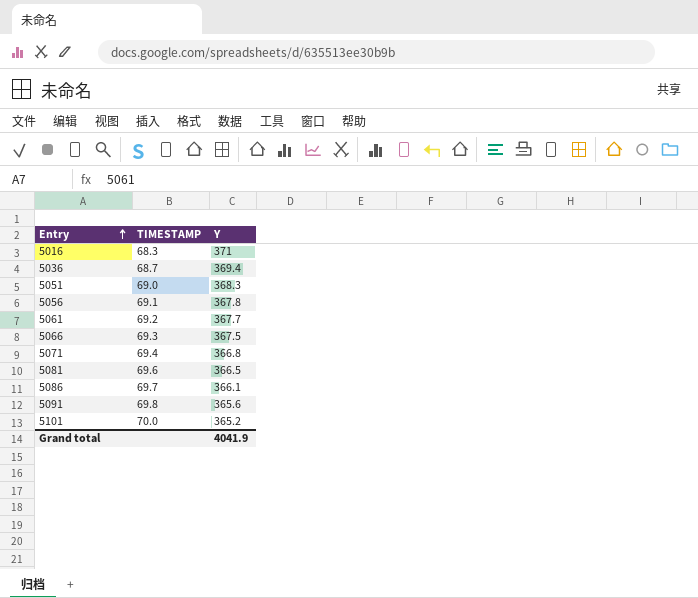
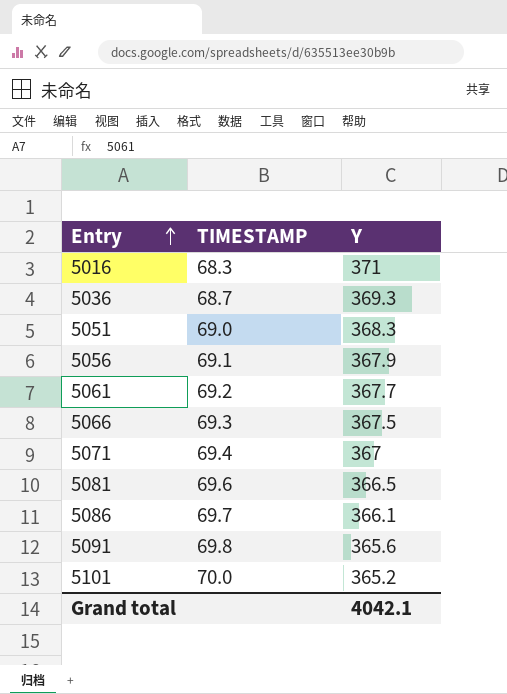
5036 | Y: 369.4 -> 369.3
5056 | Y: 367.8 -> 367.9
5071 | Y: 366.8 -> 367
Grand total | Y: 4041.9 -> 4042.1

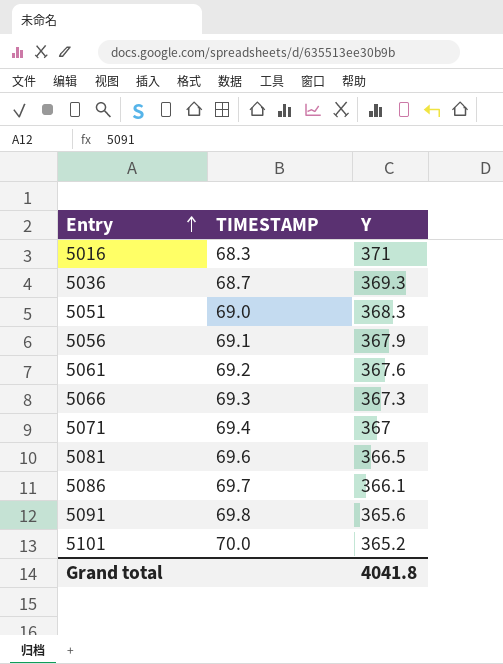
5061 | Y: 367.7 -> 367.6
5066 | Y: 367.5 -> 367.3
Grand total | Y: 4042.1 -> 4041.8

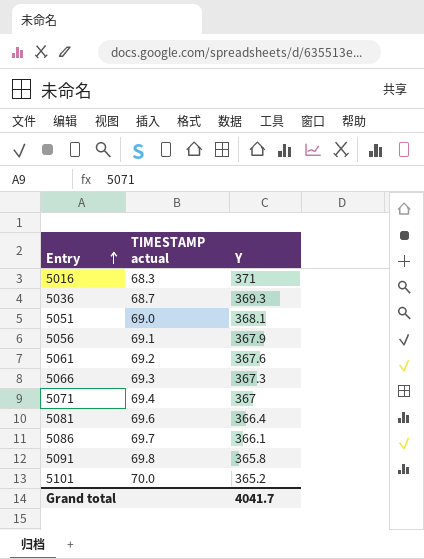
column name: TIMESTAMP -> TIMESTAMP actual
5051 | Y: 368.3 -> 368.1
5081 | Y: 366.5 -> 366.4
5091 | Y: 365.6 -> 365.8
Grand total | Y: 4041.8 -> 4041.7

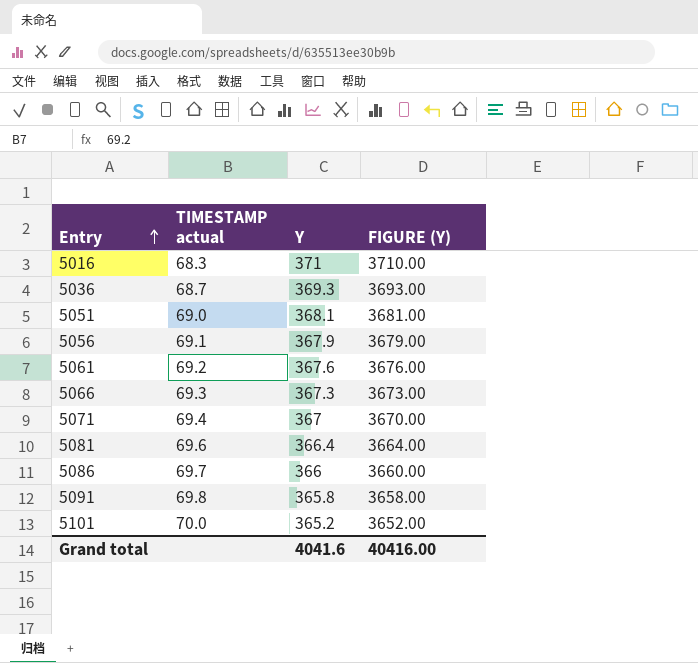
column FIGURE (Y) | formula: none -> [Y] * 10
5086 | Y: 366.1 -> 366
Grand total | Y: 4041.7 -> 4041.6

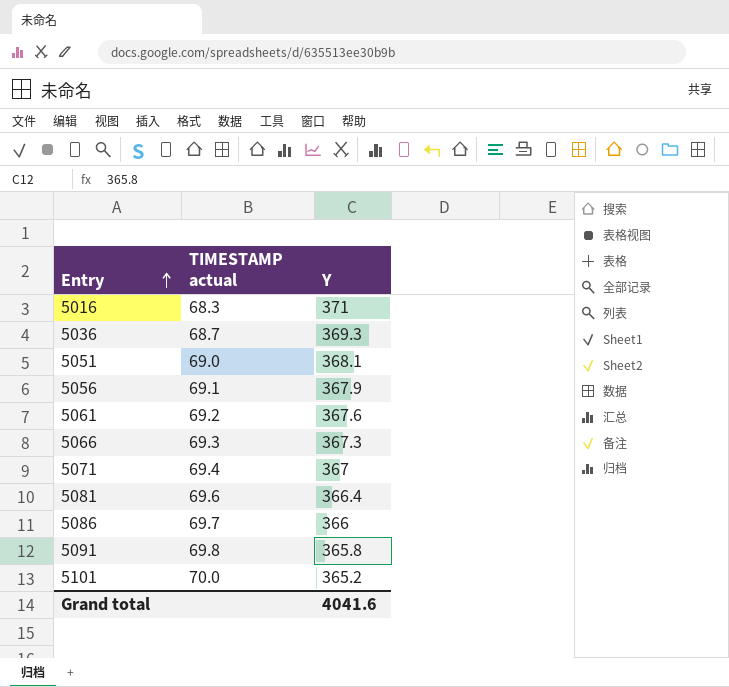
column FIGURE (Y) | formula: [Y] * 10 -> none

